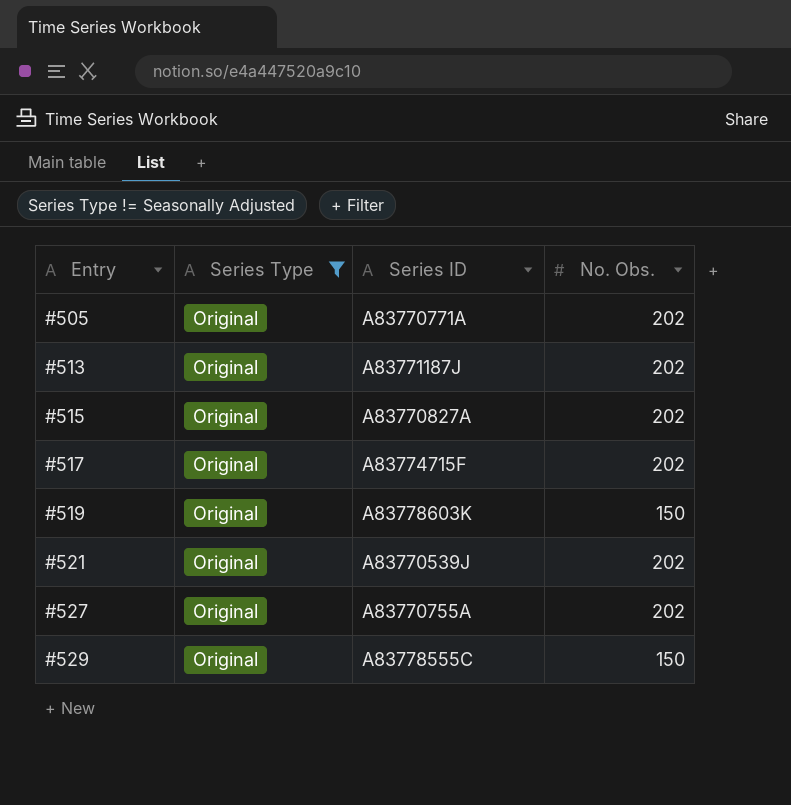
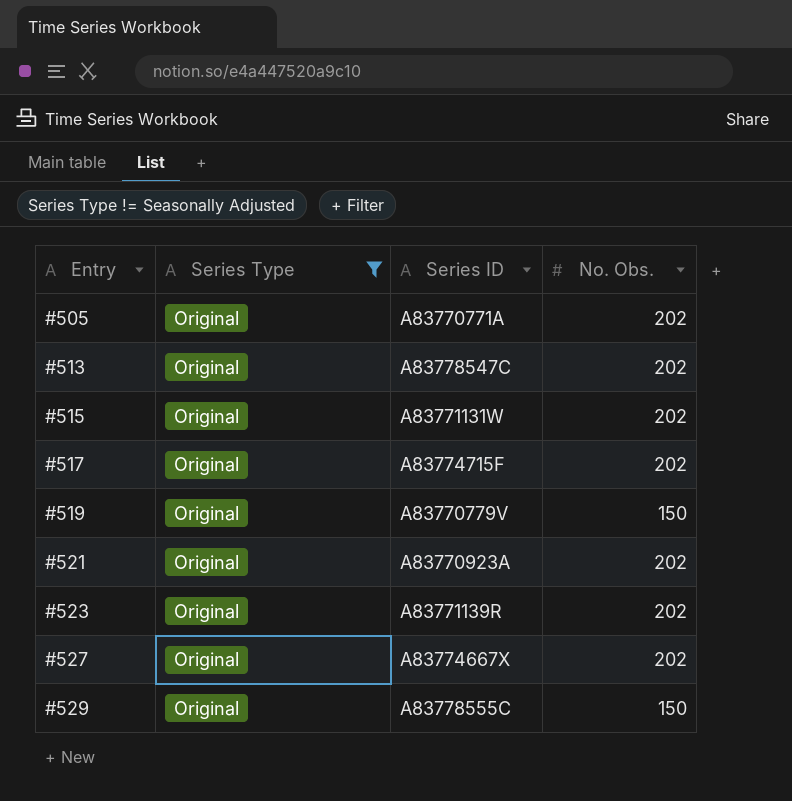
#513 | Series ID: A83771187J -> A83778547C
#515 | Series ID: A83770827A -> A83771131W
#519 | Series ID: A83778603K -> A83770779V
#521 | Series ID: A83770539J -> A83770923A
row #523: none -> Original | A83771139R | 202
#527 | Series ID: A83770755A -> A83774667X

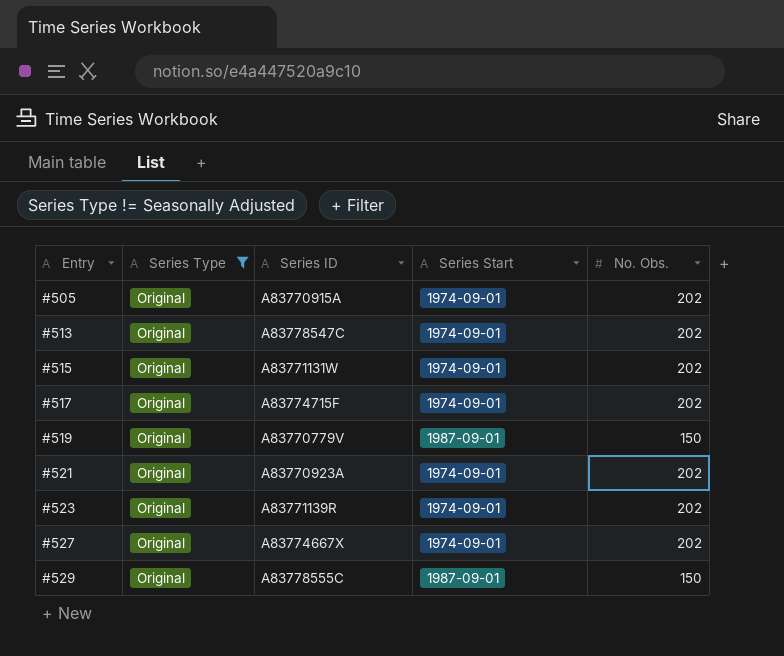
column Series Start | position: none -> 4
#505 | Series ID: A83770771A -> A83770915A

